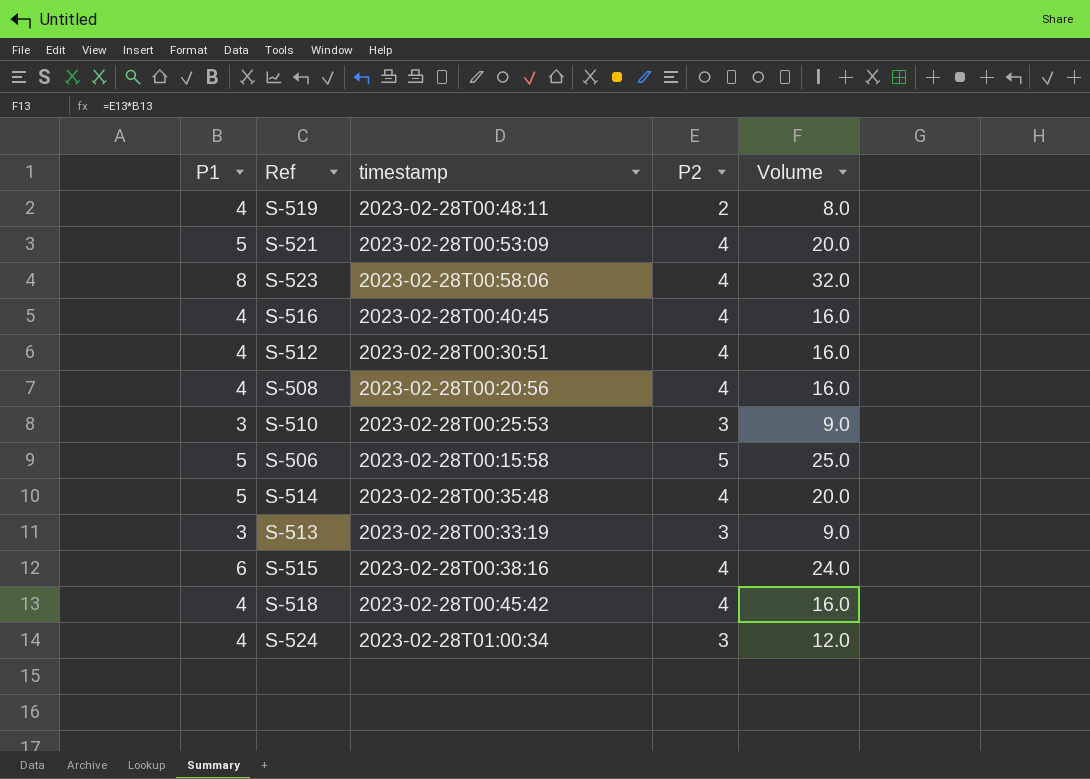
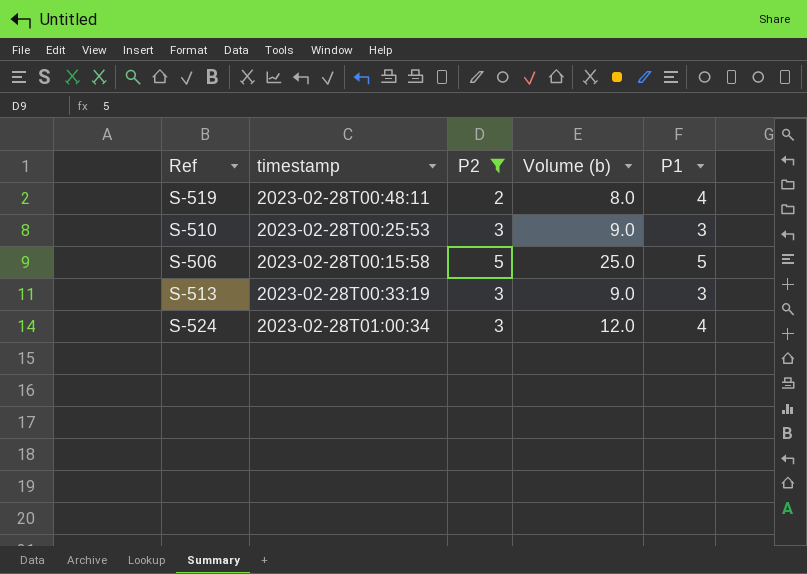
filter: none -> P2 != 4
column name: Volume -> Volume (b)
column P1 | position: 1 -> 5

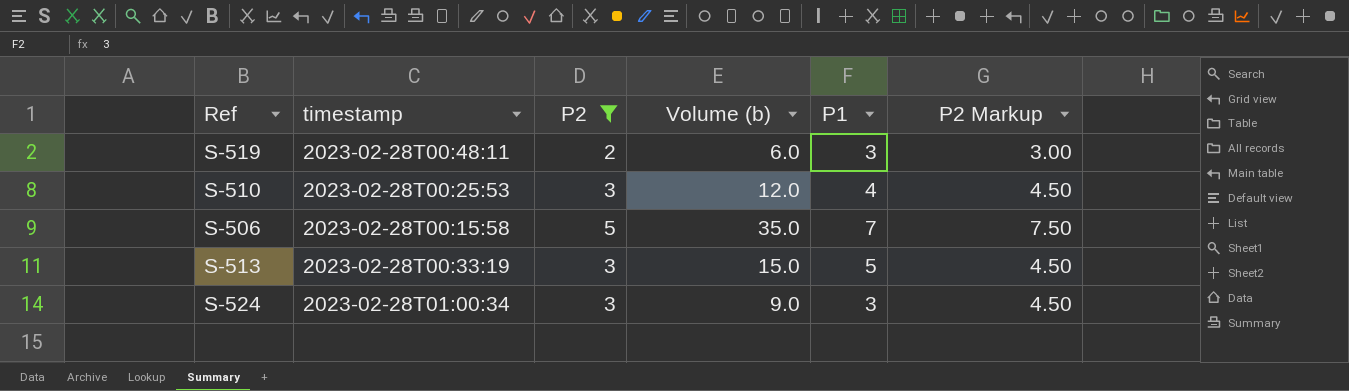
column P2 Markup | formula: none -> [P2] * 1.5
S-519 | Volume (b): 8.0 -> 6.0
S-519 | P1: 4 -> 3
S-510 | Volume (b): 9.0 -> 12.0
S-510 | P1: 3 -> 4
S-506 | Volume (b): 25.0 -> 35.0
S-506 | P1: 5 -> 7
S-513 | Volume (b): 9.0 -> 15.0
S-513 | P1: 3 -> 5
S-524 | Volume (b): 12.0 -> 9.0
S-524 | P1: 4 -> 3

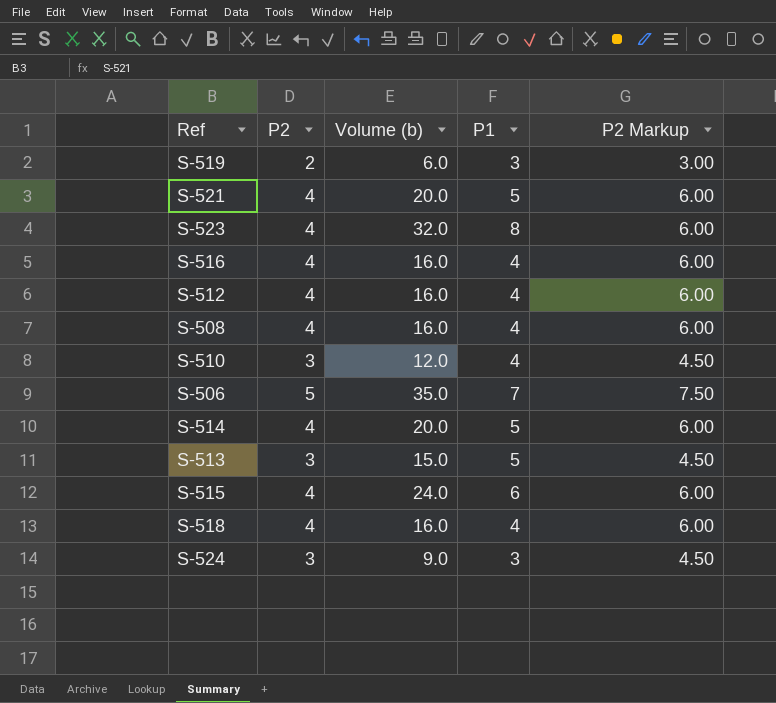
filter: P2 != 4 -> none
column timestamp | position: 2 -> none

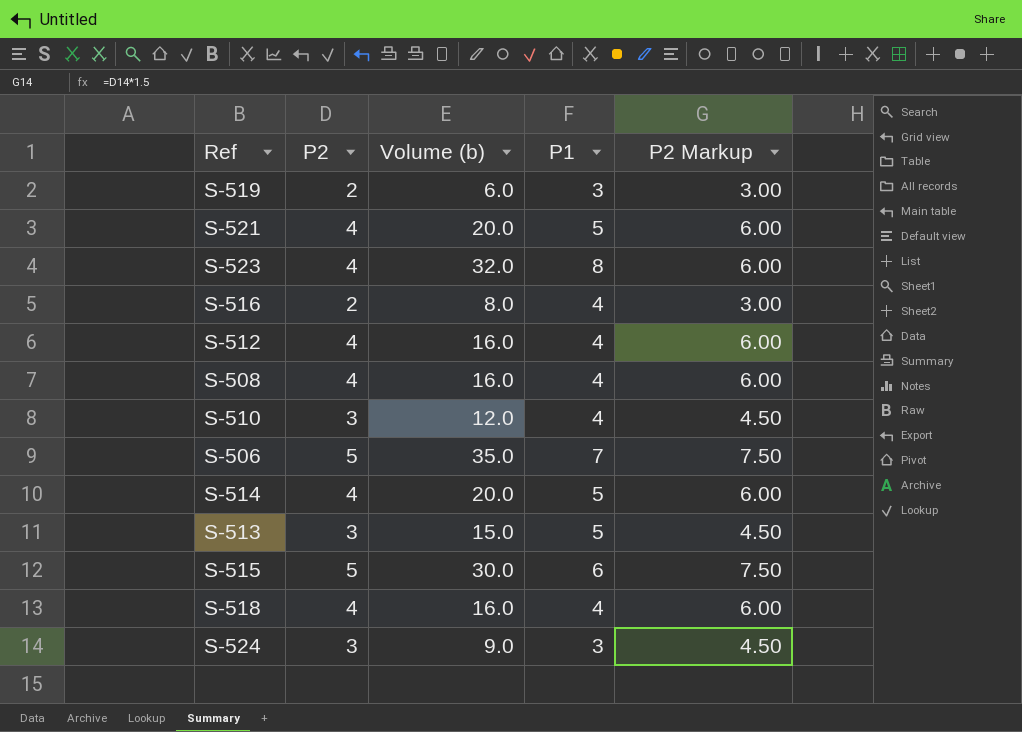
S-516 | P2: 4 -> 2
S-516 | Volume (b): 16.0 -> 8.0
S-516 | P2 Markup: 6.00 -> 3.00
S-515 | P2: 4 -> 5
S-515 | Volume (b): 24.0 -> 30.0
S-515 | P2 Markup: 6.00 -> 7.50

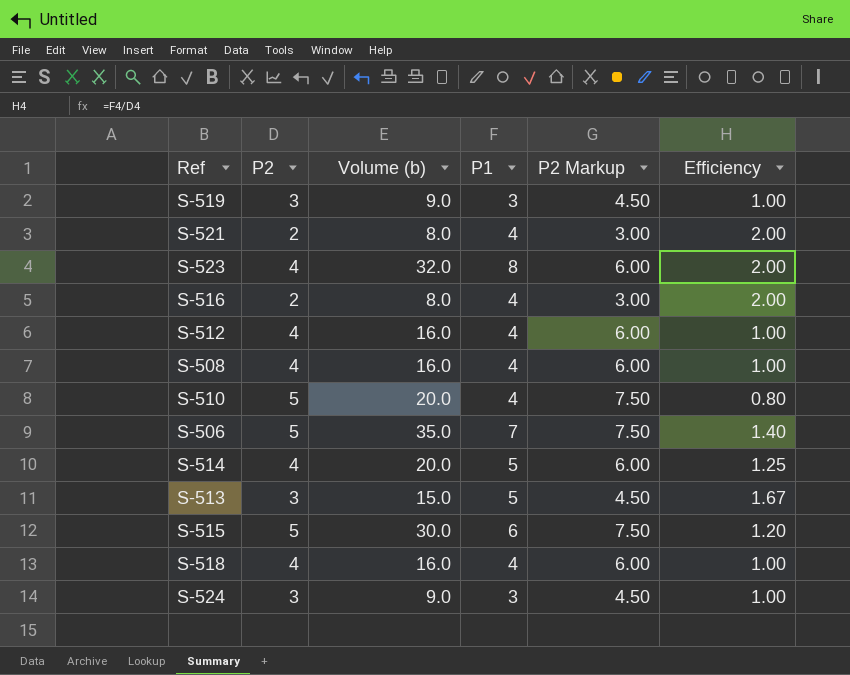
column Efficiency | formula: none -> [P1] / [P2]
S-519 | P2: 2 -> 3
S-519 | Volume (b): 6.0 -> 9.0
S-519 | P2 Markup: 3.00 -> 4.50
S-521 | P2: 4 -> 2
S-521 | Volume (b): 20.0 -> 8.0
S-521 | P1: 5 -> 4
S-521 | P2 Markup: 6.00 -> 3.00
S-510 | P2: 3 -> 5
S-510 | Volume (b): 12.0 -> 20.0
S-510 | P2 Markup: 4.50 -> 7.50

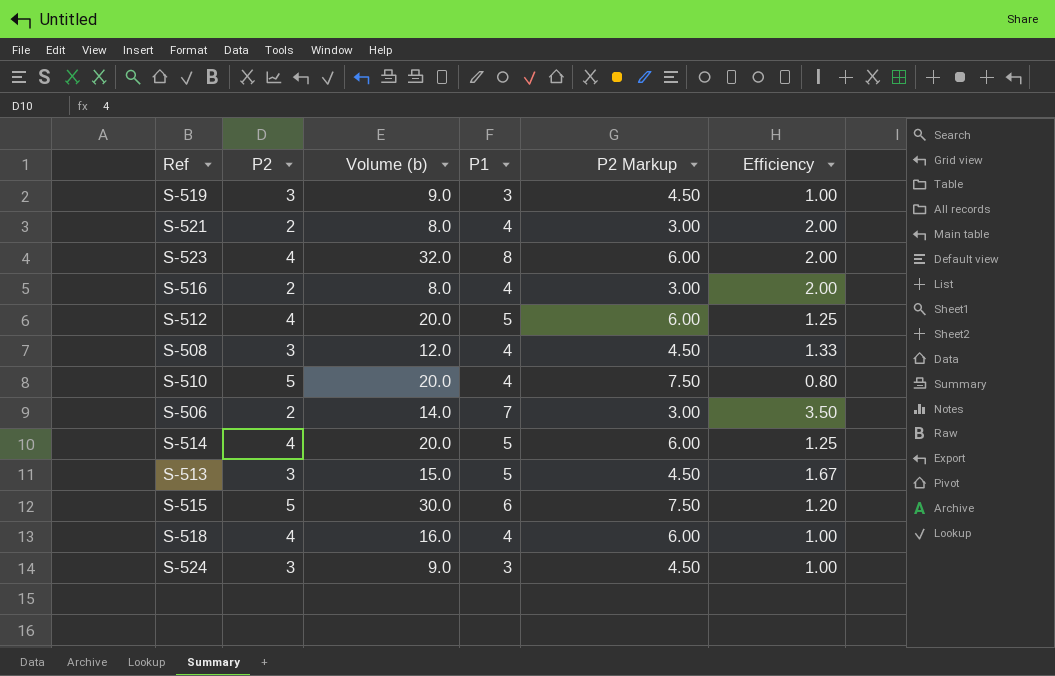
S-512 | Volume (b): 16.0 -> 20.0
S-512 | P1: 4 -> 5
S-512 | Efficiency: 1.00 -> 1.25
S-508 | P2: 4 -> 3
S-508 | Volume (b): 16.0 -> 12.0
S-508 | P2 Markup: 6.00 -> 4.50
S-508 | Efficiency: 1.00 -> 1.33
S-506 | P2: 5 -> 2
S-506 | Volume (b): 35.0 -> 14.0
S-506 | P2 Markup: 7.50 -> 3.00
S-506 | Efficiency: 1.40 -> 3.50

